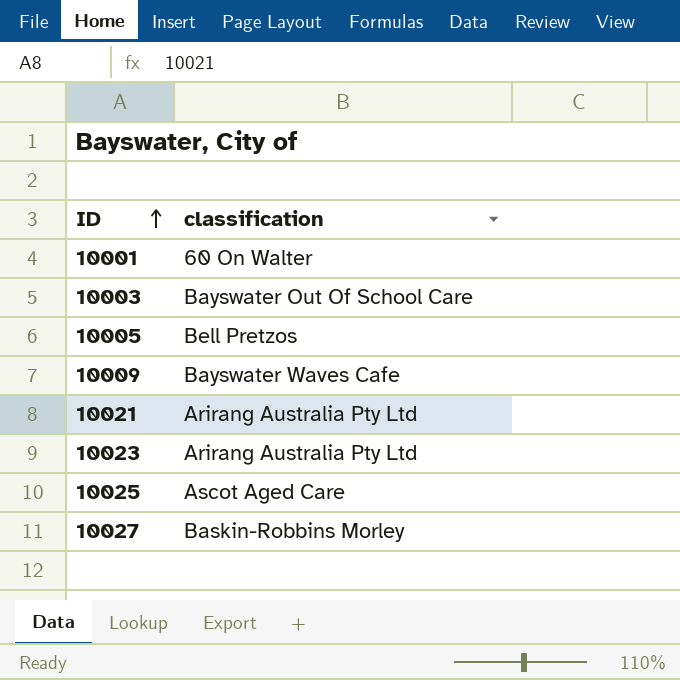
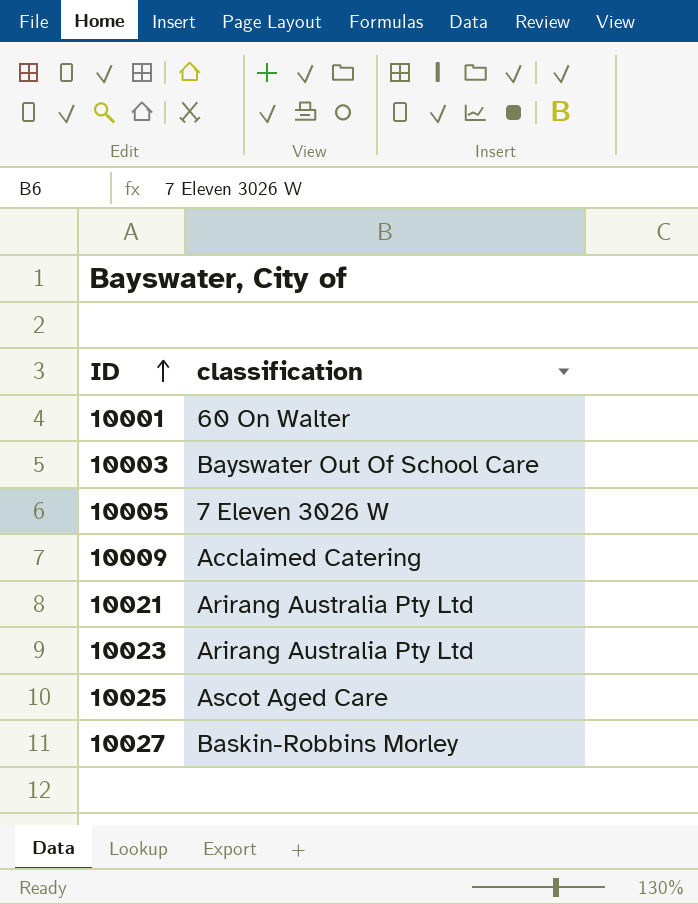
10005 | classification: Bell Pretzos -> 7 Eleven 3026 W
10009 | classification: Bayswater Waves Cafe -> Acclaimed Catering

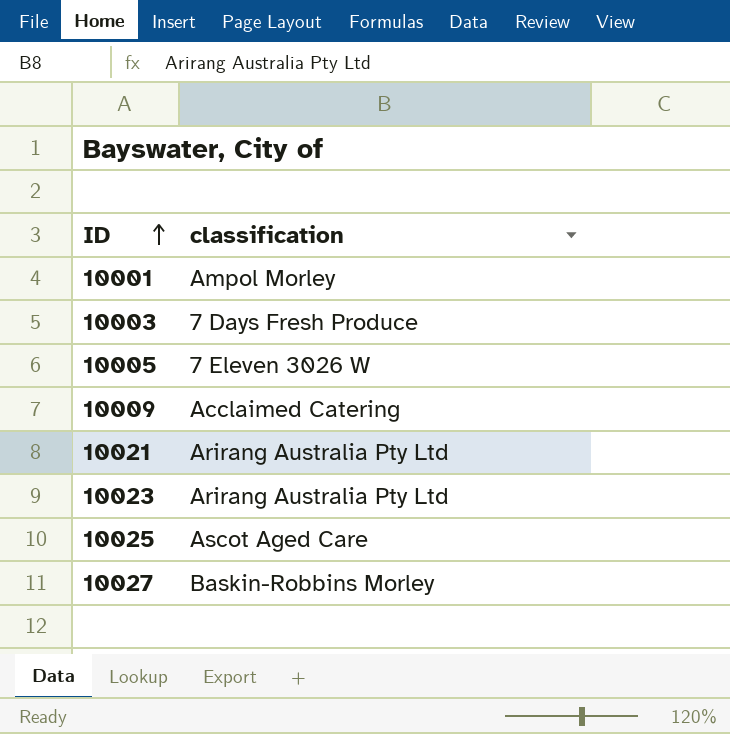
10001 | classification: 60 On Walter -> Ampol Morley
10003 | classification: Bayswater Out Of School Care -> 7 Days Fresh Produce

